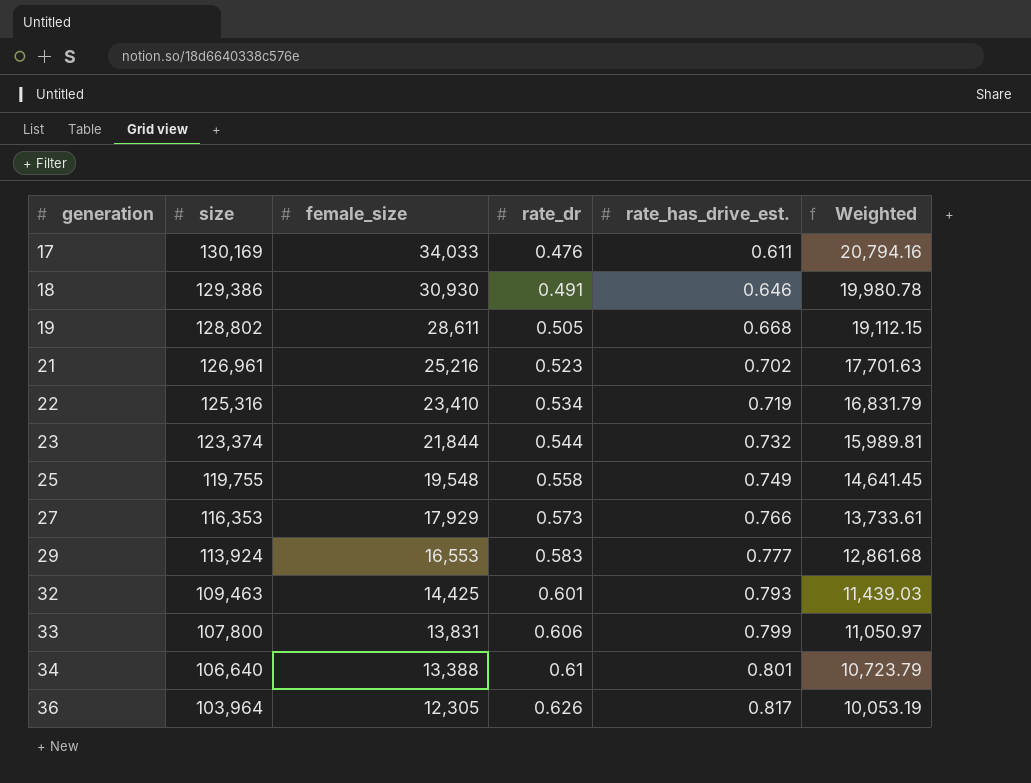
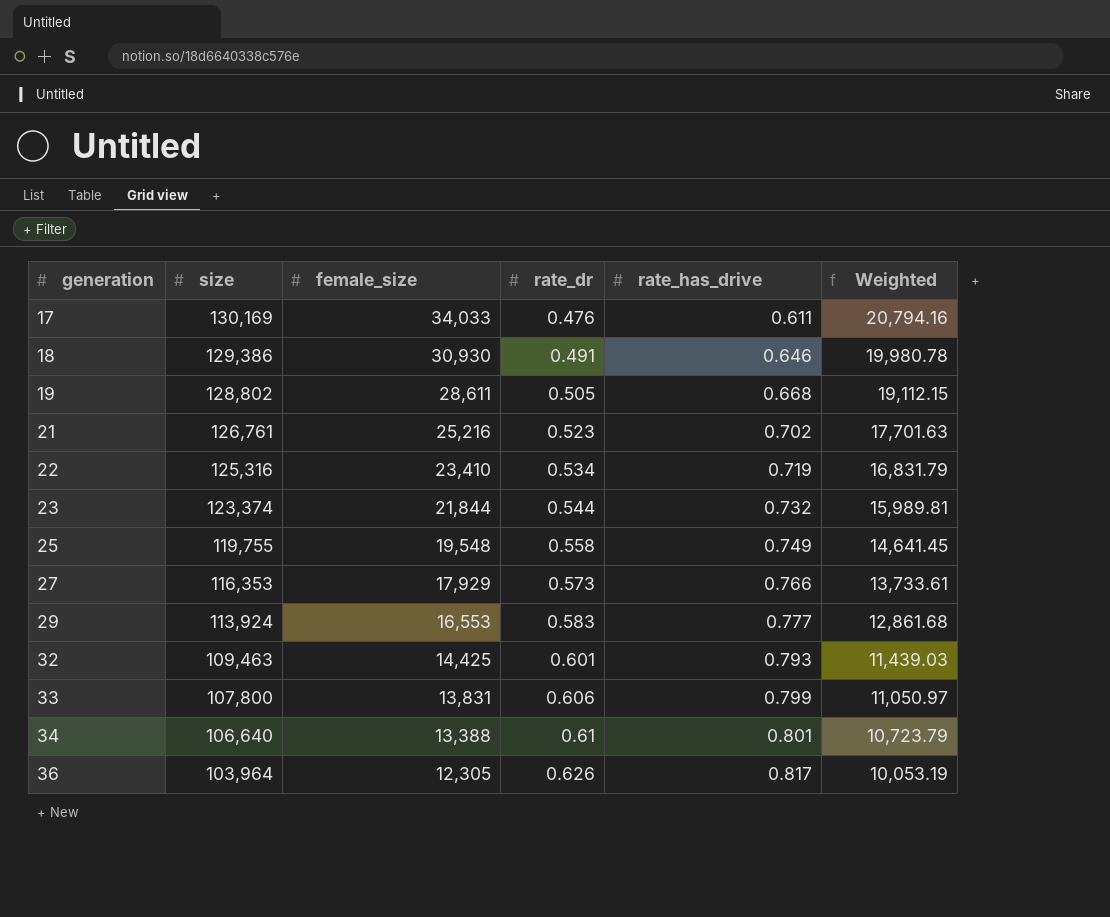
column name: rate_has_drive_est. -> rate_has_drive
21 | size: 126,961 -> 126,761

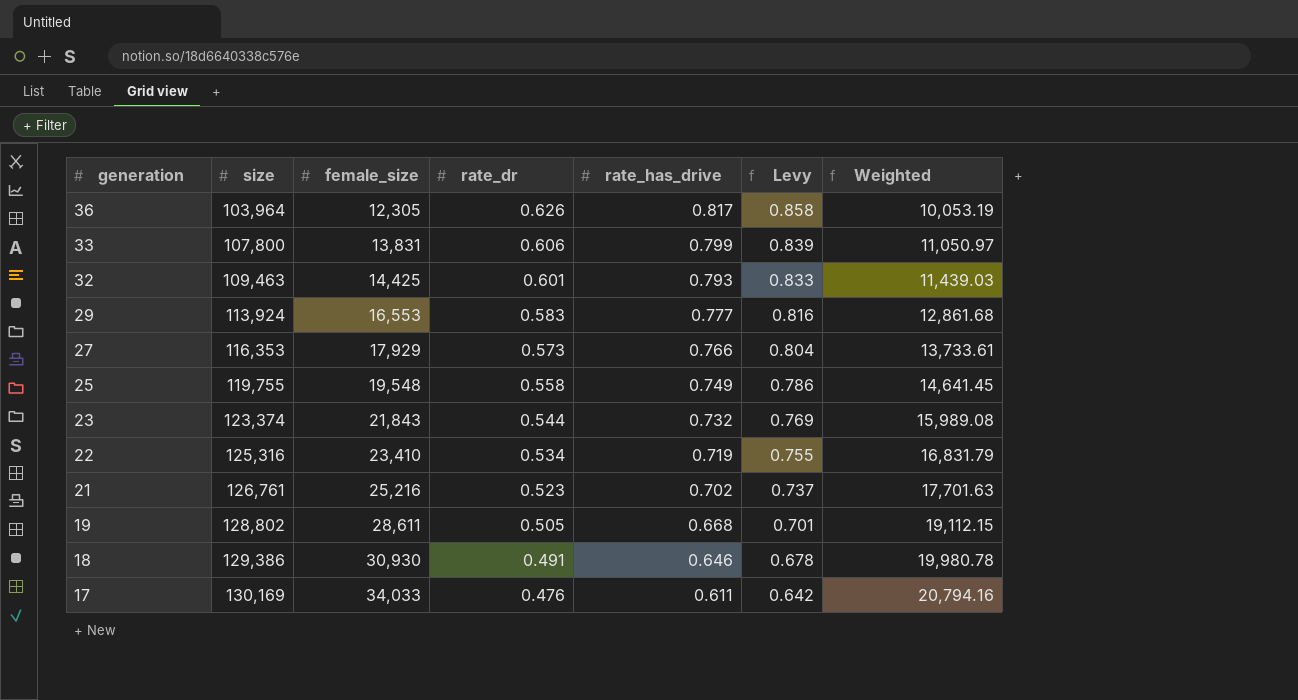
row order: generation ascending -> generation descending
column Levy | formula: none -> [rate_has_drive] * 1.05
row 34: 106,640 | 13,388 | 0.61 | 0.801 | 10,723.79 -> none
23 | female_size: 21,844 -> 21,843
23 | Weighted: 15,989.81 -> 15,989.08

